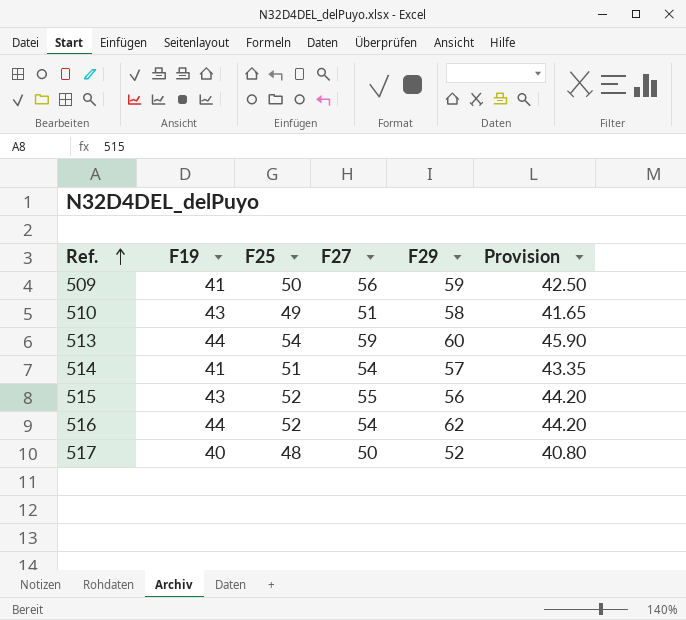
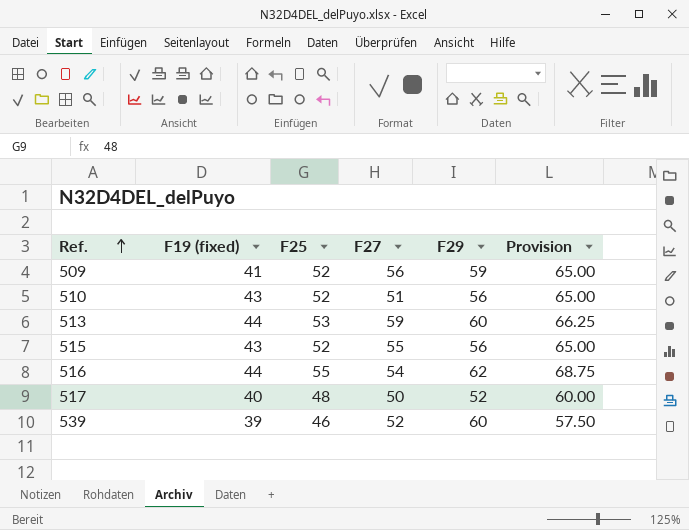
column name: F19 -> F19 (fixed)
column Provision | formula: [F25] * 0.85 -> [F25] * 1.25
row 514: 41 | 51 | 54 | 57 | 43.35 -> none
509 | F25: 50 -> 52
510 | F25: 49 -> 52
510 | F29: 58 -> 56
513 | F25: 54 -> 53
516 | F25: 52 -> 55
row 539: none -> 39 | 46 | 52 | 60 | 57.50

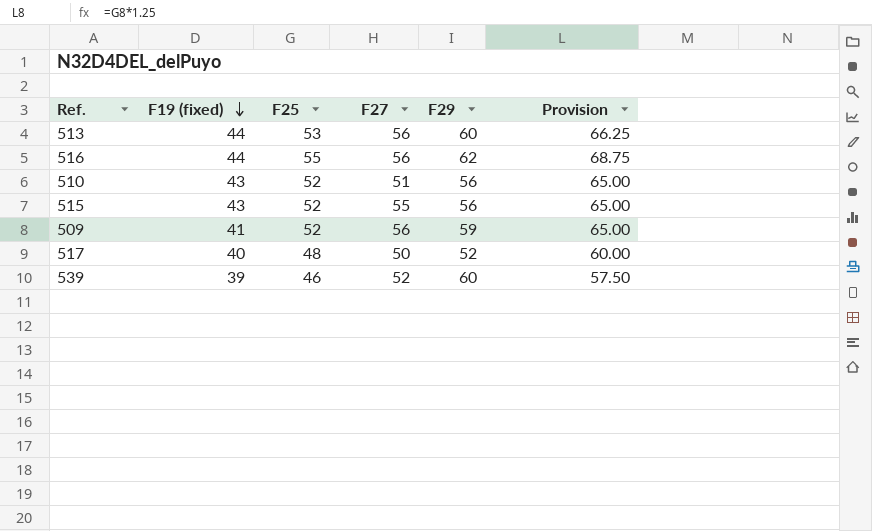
row order: Ref. ascending -> F19 (fixed) descending
513 | F27: 59 -> 56
516 | F27: 54 -> 56

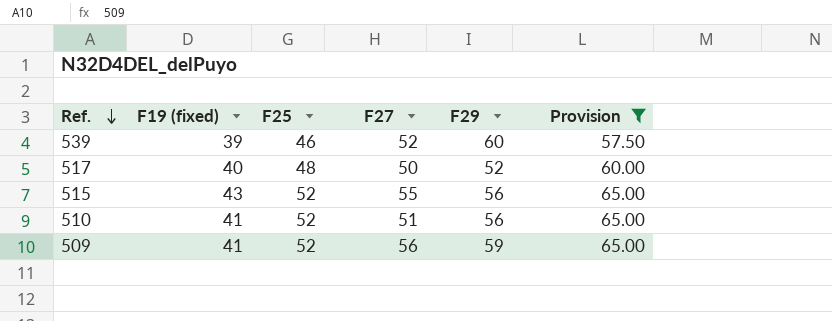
filter: none -> Provision <= 65.00
row order: F19 (fixed) descending -> Ref. descending
510 | F19 (fixed): 43 -> 41

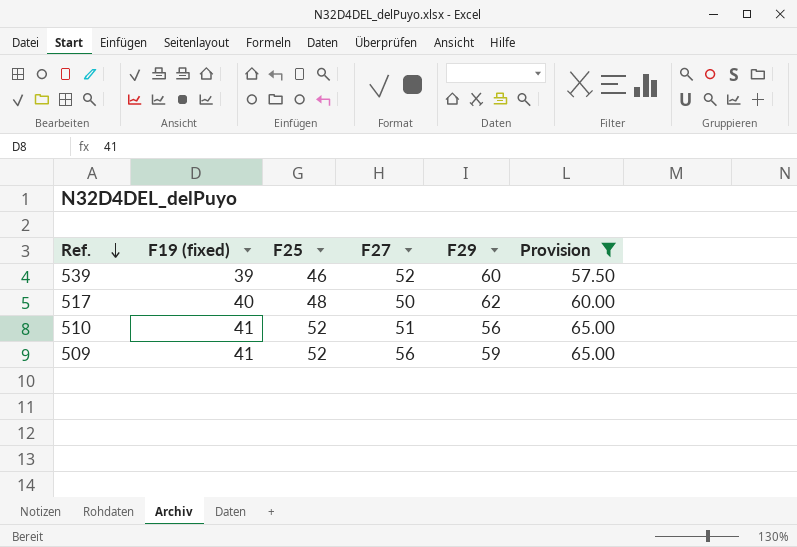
row 515: 43 | 52 | 55 | 56 | 65.00 -> none
517 | F29: 52 -> 62

